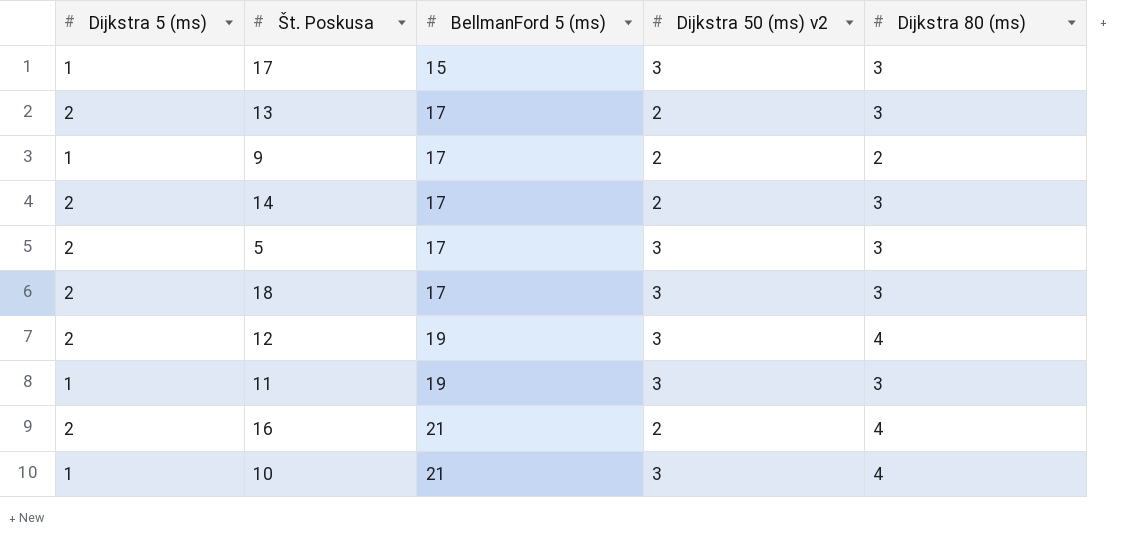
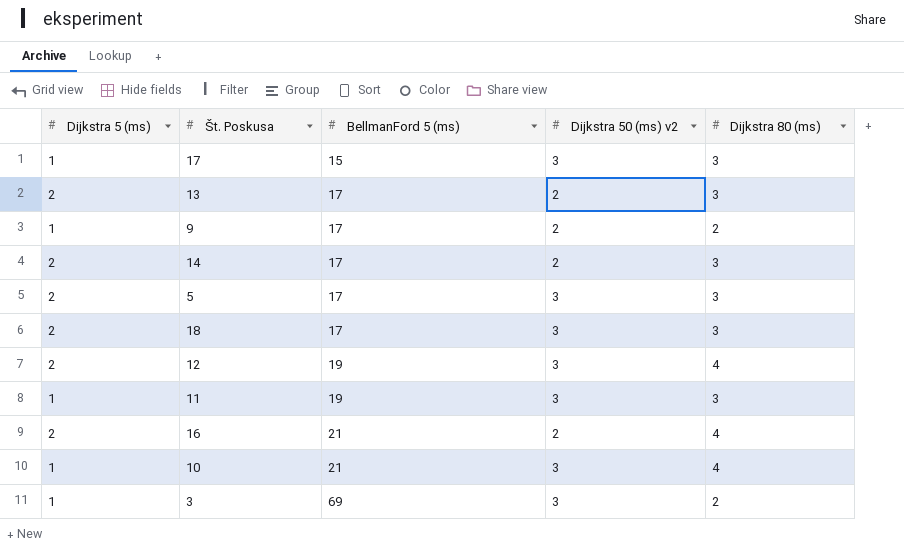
row 3: none -> 1 | 69 | 3 | 2

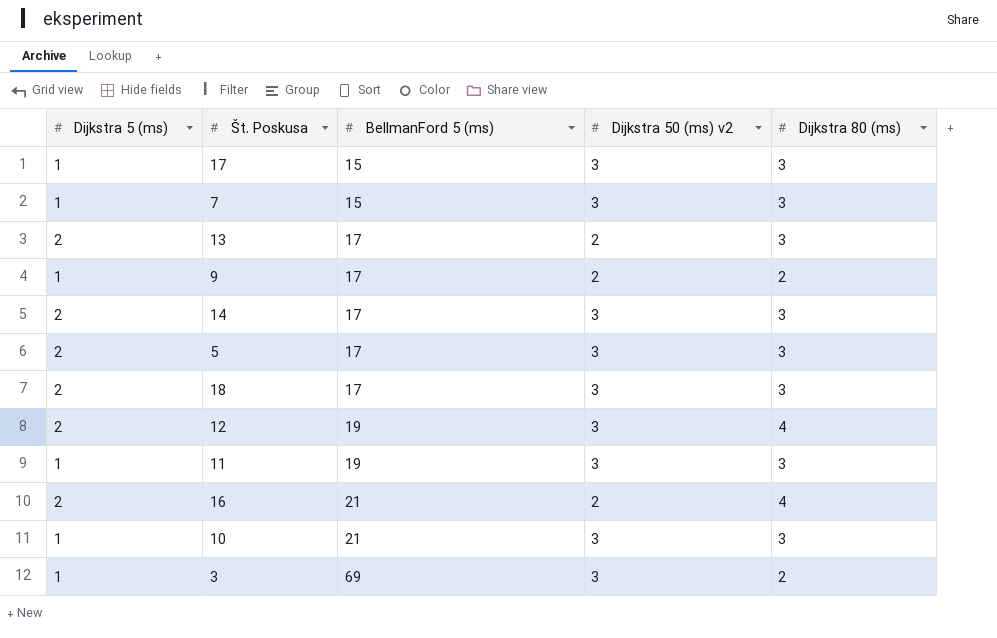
row 7: none -> 1 | 15 | 3 | 3
14 | Dijkstra 50 (ms) v2: 2 -> 3
10 | Dijkstra 80 (ms): 4 -> 3

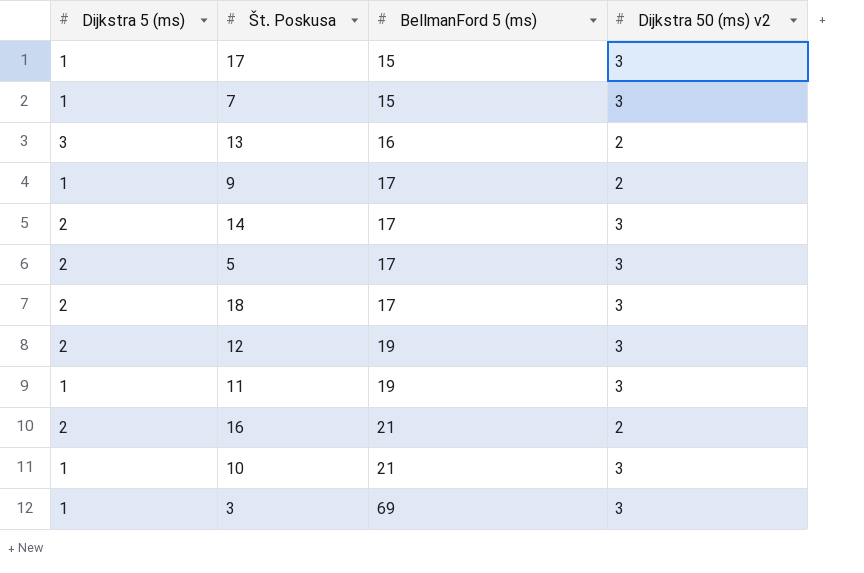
column Dijkstra 80 (ms) | position: 5 -> none
13 | Dijkstra 5 (ms): 2 -> 3
13 | BellmanFord 5 (ms): 17 -> 16

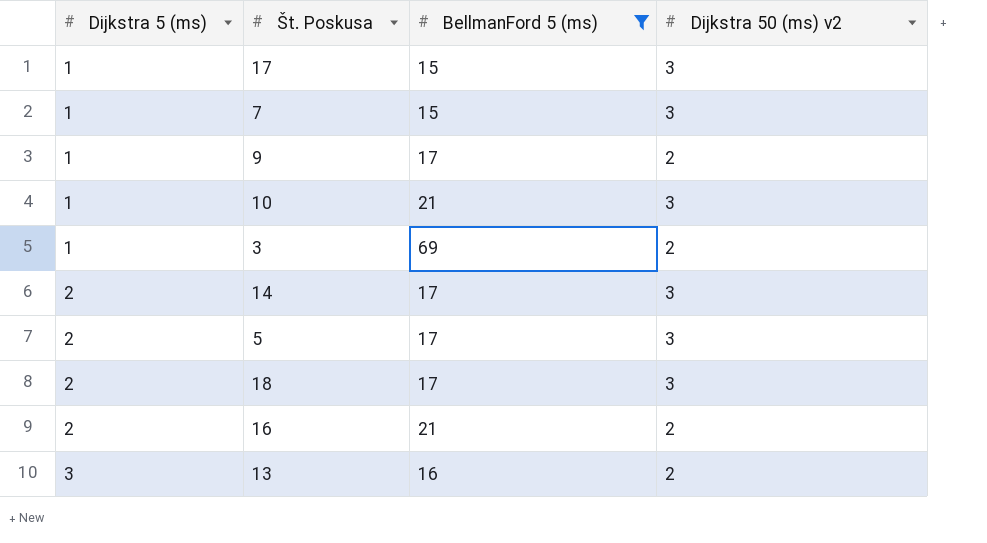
filter: none -> BellmanFord 5 (ms) != 19
row order: BellmanFord 5 (ms) ascending -> Dijkstra 5 (ms) ascending
3 | Dijkstra 50 (ms) v2: 3 -> 2

